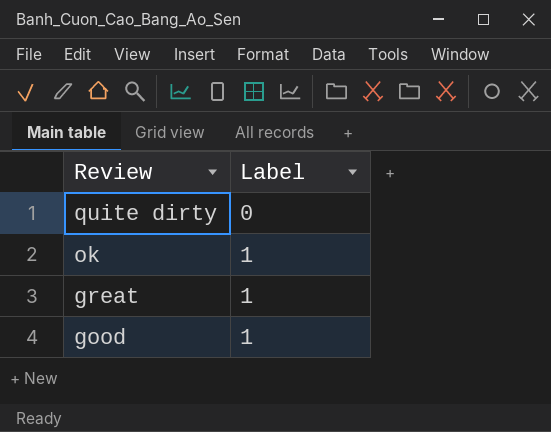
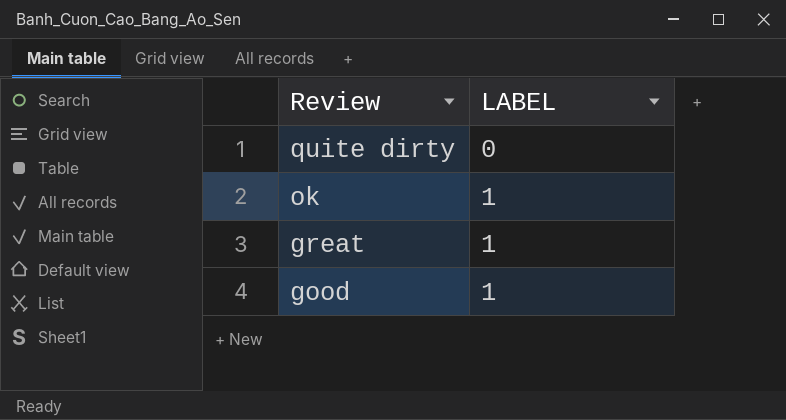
column name: Label -> LABEL

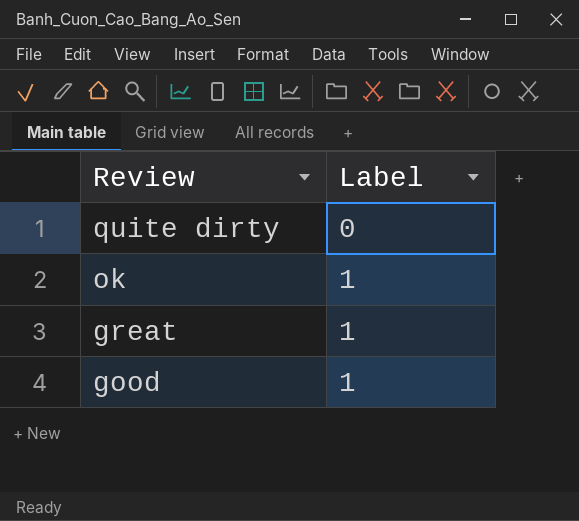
column name: LABEL -> Label

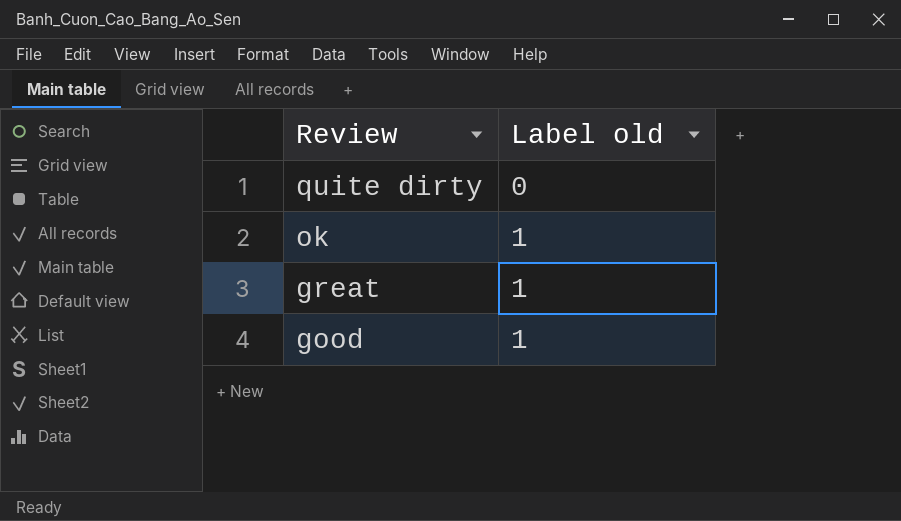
column name: Label -> Label old

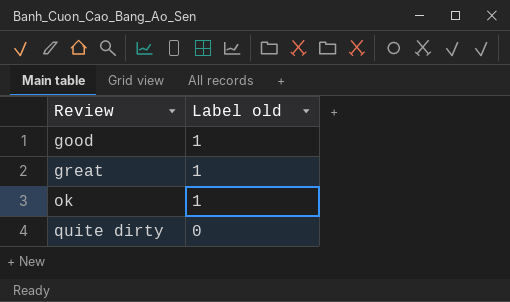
row order: Review descending -> Review ascending

